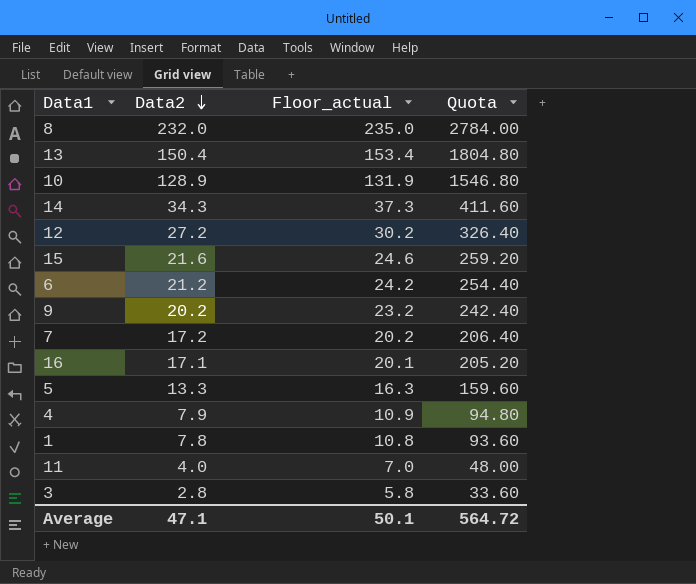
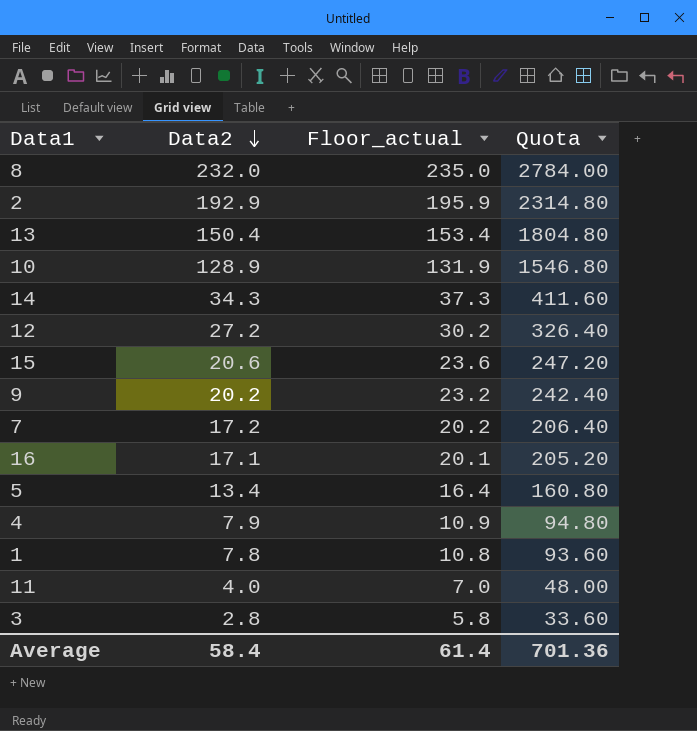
row 6: 21.2 | 24.2 | 254.40 -> none
row 2: none -> 192.9 | 195.9 | 2314.80
15 | Data2: 21.6 -> 20.6
15 | Floor_actual: 24.6 -> 23.6
15 | Quota: 259.20 -> 247.20
5 | Data2: 13.3 -> 13.4
5 | Floor_actual: 16.3 -> 16.4
5 | Quota: 159.60 -> 160.80
Average | Data2: 47.1 -> 58.4
Average | Floor_actual: 50.1 -> 61.4
Average | Quota: 564.72 -> 701.36

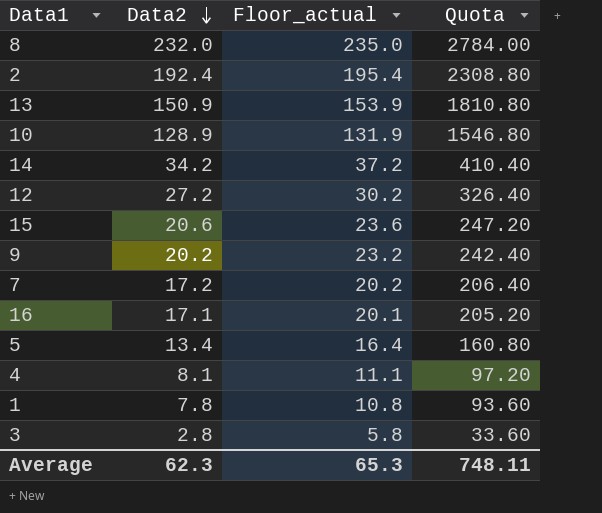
row 11: 4.0 | 7.0 | 48.00 -> none
2 | Data2: 192.9 -> 192.4
2 | Floor_actual: 195.9 -> 195.4
2 | Quota: 2314.80 -> 2308.80
13 | Data2: 150.4 -> 150.9
13 | Floor_actual: 153.4 -> 153.9
13 | Quota: 1804.80 -> 1810.80
14 | Data2: 34.3 -> 34.2
14 | Floor_actual: 37.3 -> 37.2
14 | Quota: 411.60 -> 410.40
4 | Data2: 7.9 -> 8.1
4 | Floor_actual: 10.9 -> 11.1
4 | Quota: 94.80 -> 97.20
Average | Data2: 58.4 -> 62.3
Average | Floor_actual: 61.4 -> 65.3
Average | Quota: 701.36 -> 748.11

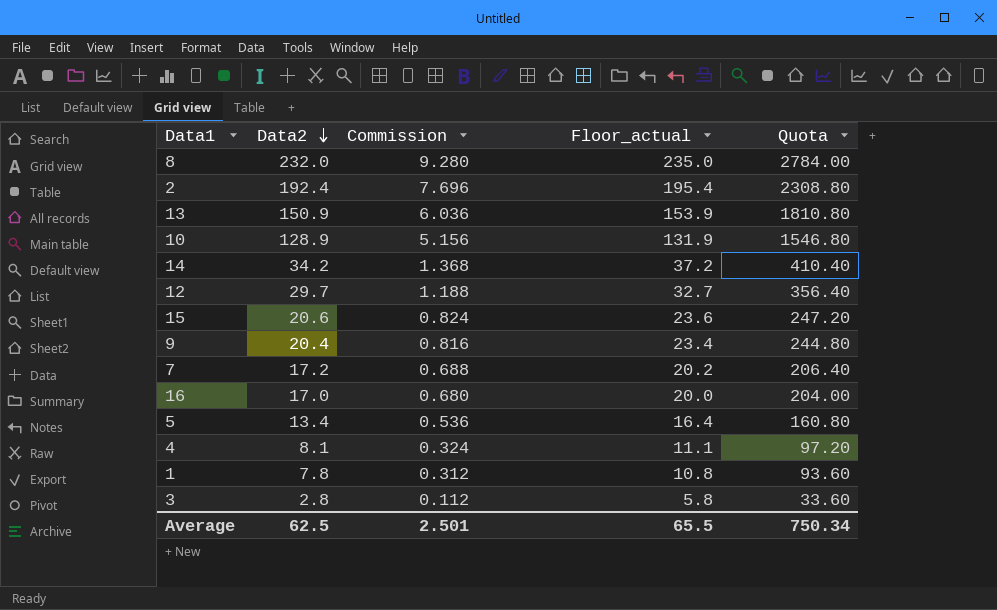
column Commission | formula: none -> [Data2] * 0.04
12 | Data2: 27.2 -> 29.7
12 | Floor_actual: 30.2 -> 32.7
12 | Quota: 326.40 -> 356.40
9 | Data2: 20.2 -> 20.4
9 | Floor_actual: 23.2 -> 23.4
9 | Quota: 242.40 -> 244.80
16 | Data2: 17.1 -> 17.0
16 | Floor_actual: 20.1 -> 20.0
16 | Quota: 205.20 -> 204.00
Average | Data2: 62.3 -> 62.5
Average | Floor_actual: 65.3 -> 65.5
Average | Quota: 748.11 -> 750.34

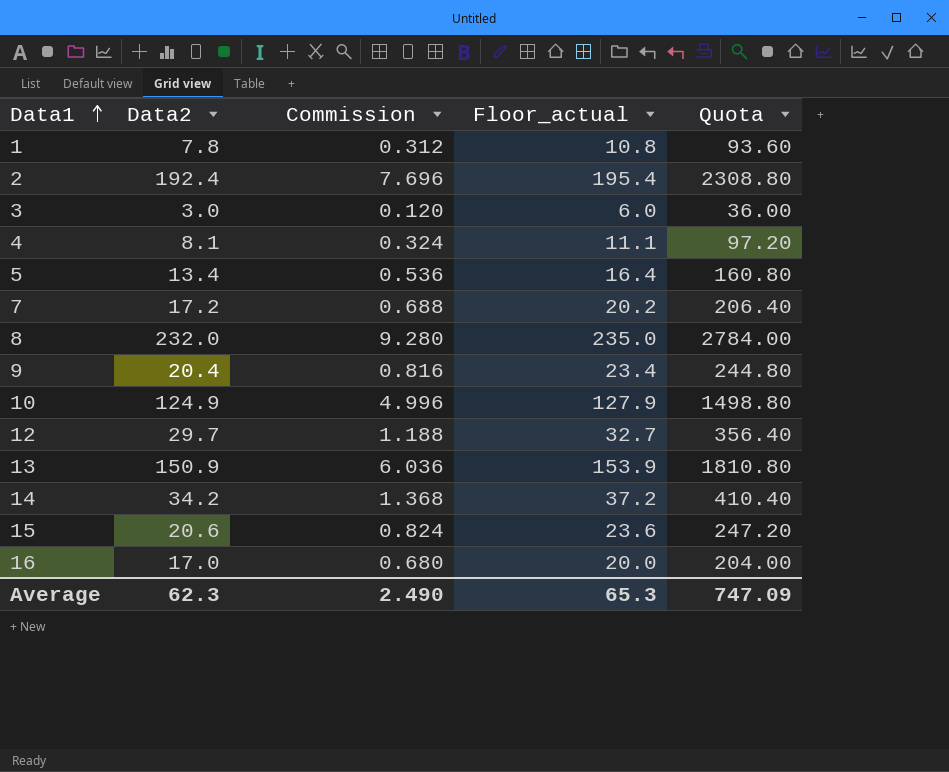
row order: Data2 descending -> Data1 ascending
3 | Data2: 2.8 -> 3.0
3 | Commission: 0.112 -> 0.120
3 | Floor_actual: 5.8 -> 6.0
3 | Quota: 33.60 -> 36.00
10 | Data2: 128.9 -> 124.9
10 | Commission: 5.156 -> 4.996
10 | Floor_actual: 131.9 -> 127.9
10 | Quota: 1546.80 -> 1498.80
Average | Data2: 62.5 -> 62.3
Average | Commission: 2.501 -> 2.490
Average | Floor_actual: 65.5 -> 65.3
Average | Quota: 750.34 -> 747.09

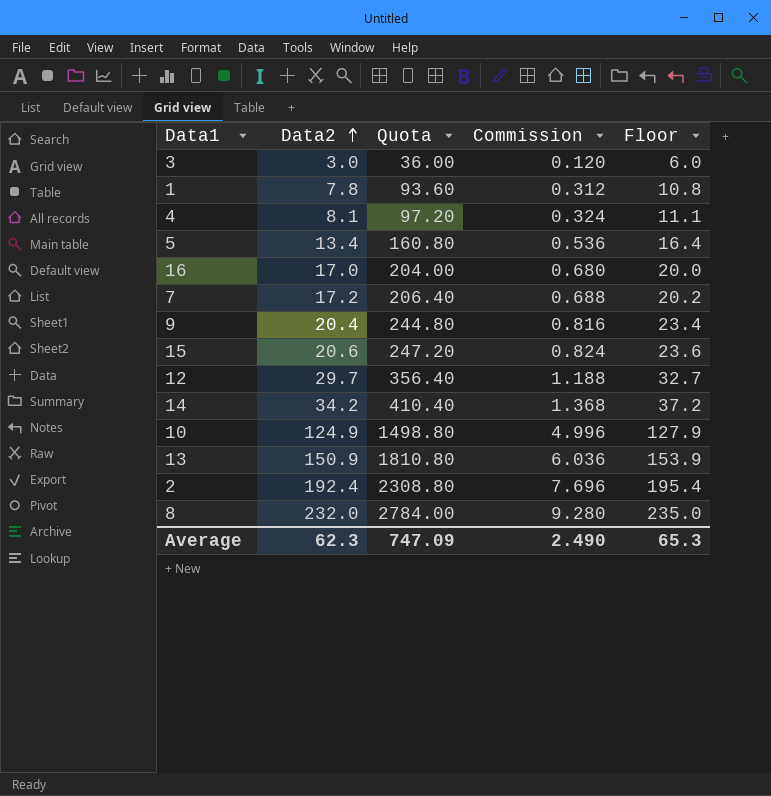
row order: Data1 ascending -> Data2 ascending
column Quota | position: 5 -> 3
column name: Floor_actual -> Floor

